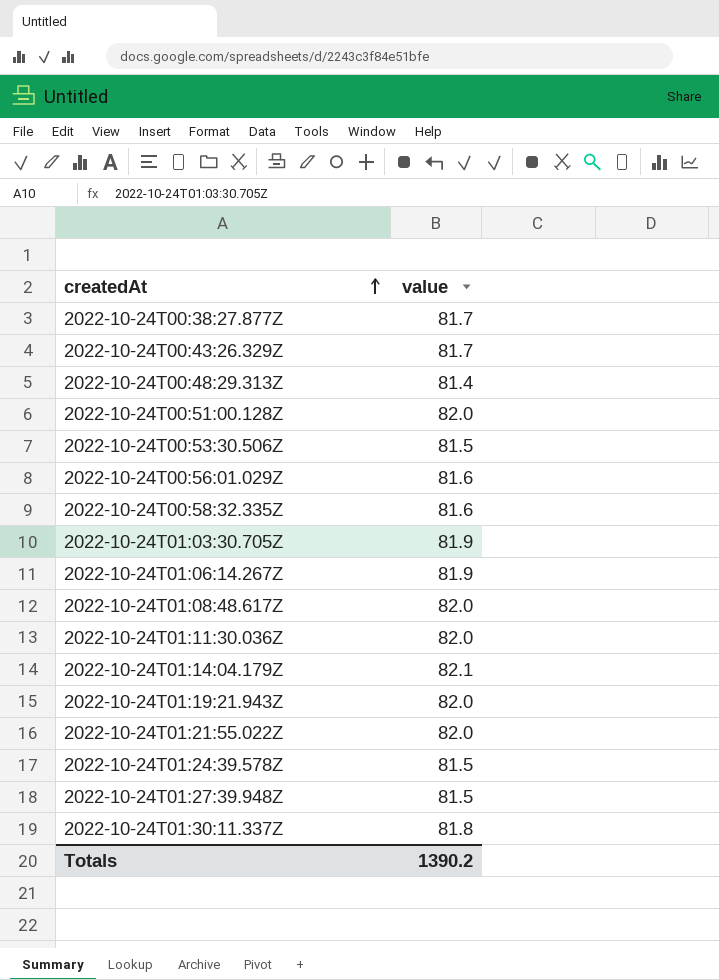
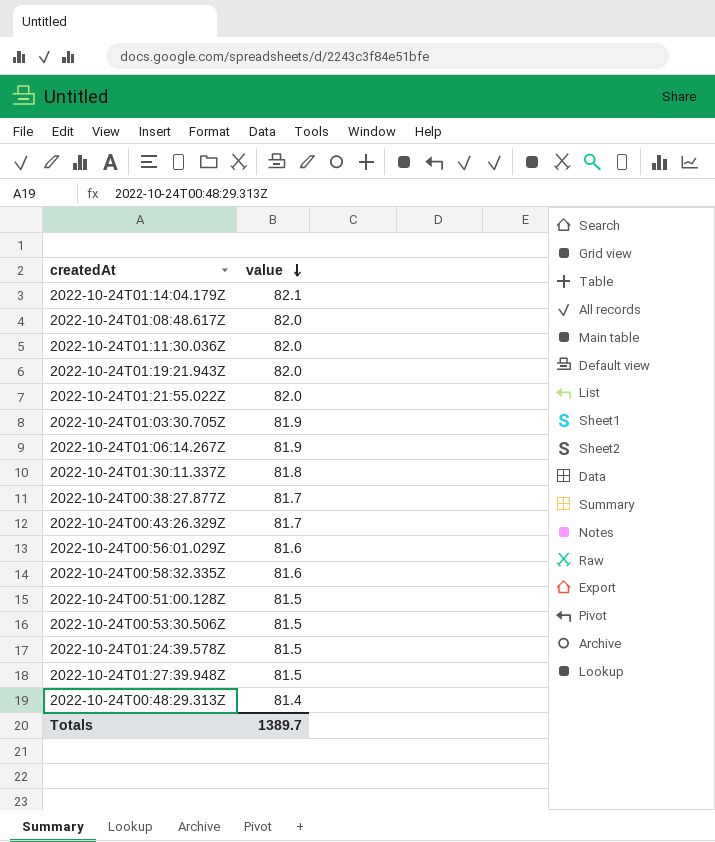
row order: createdAt ascending -> value descending
2022-10-24T00:51:00.128Z | value: 82.0 -> 81.5
Totals | value: 1390.2 -> 1389.7

